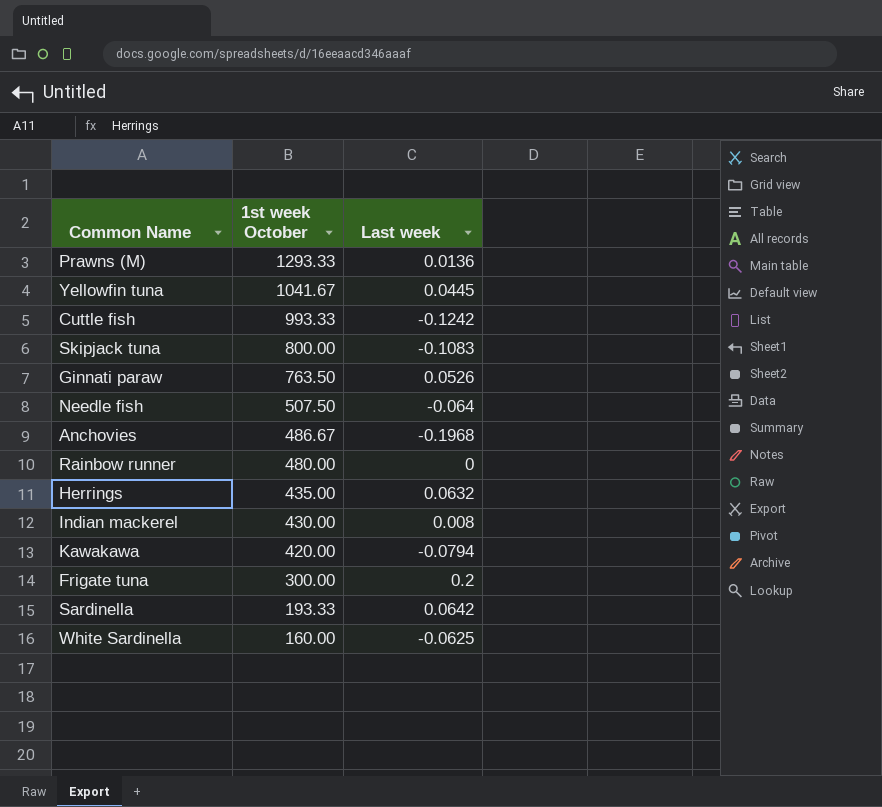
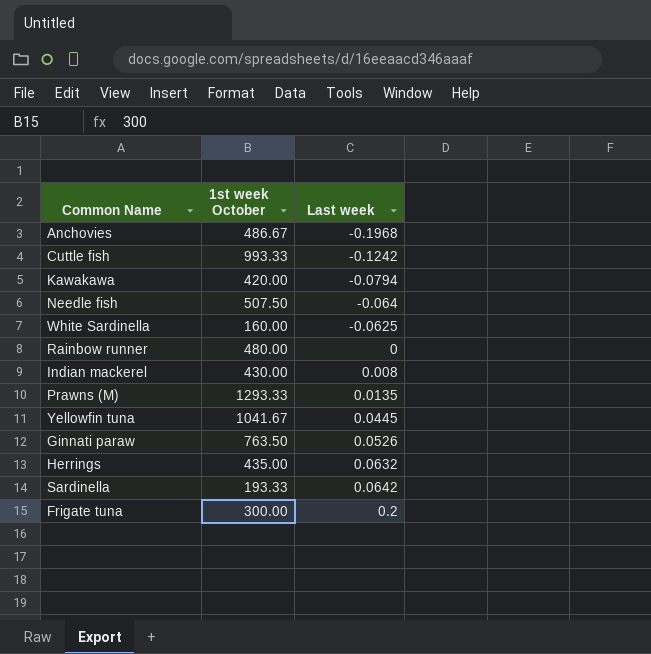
row order: 1st week October descending -> Last week ascending
row Skipjack tuna: 800.00 | -0.1083 -> none
Prawns (M) | Last week: 0.0136 -> 0.0135

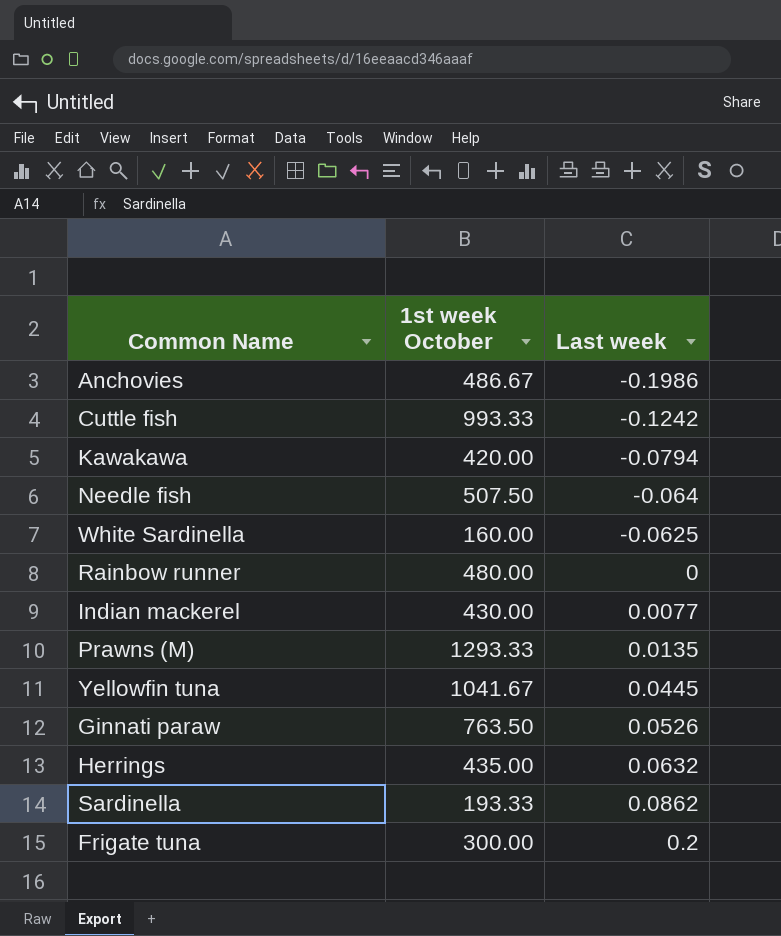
Anchovies | Last week: -0.1968 -> -0.1986
Indian mackerel | Last week: 0.008 -> 0.0077
Sardinella | Last week: 0.0642 -> 0.0862

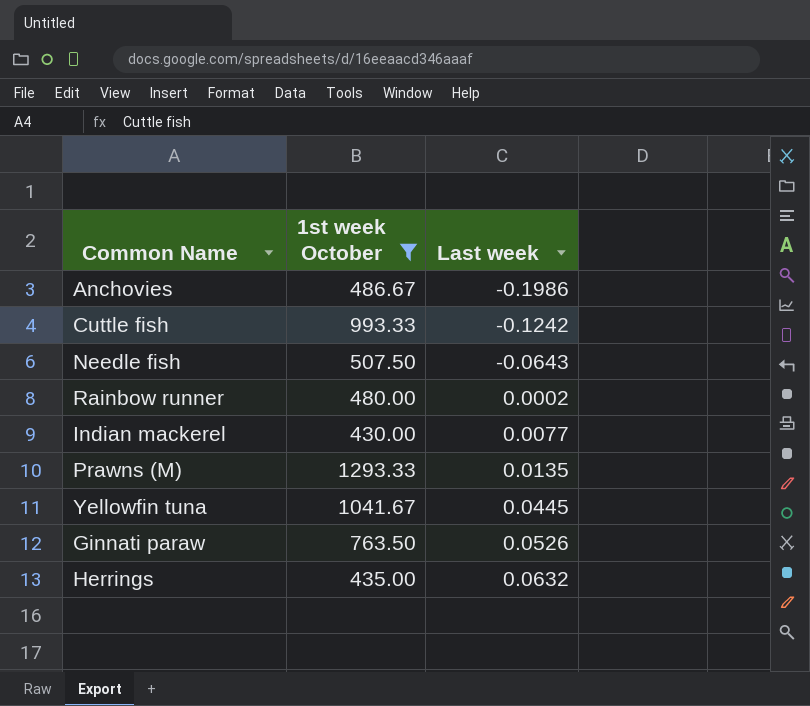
filter: none -> 1st week October >= 430.00
Needle fish | Last week: -0.064 -> -0.0643
Rainbow runner | Last week: 0 -> 0.0002

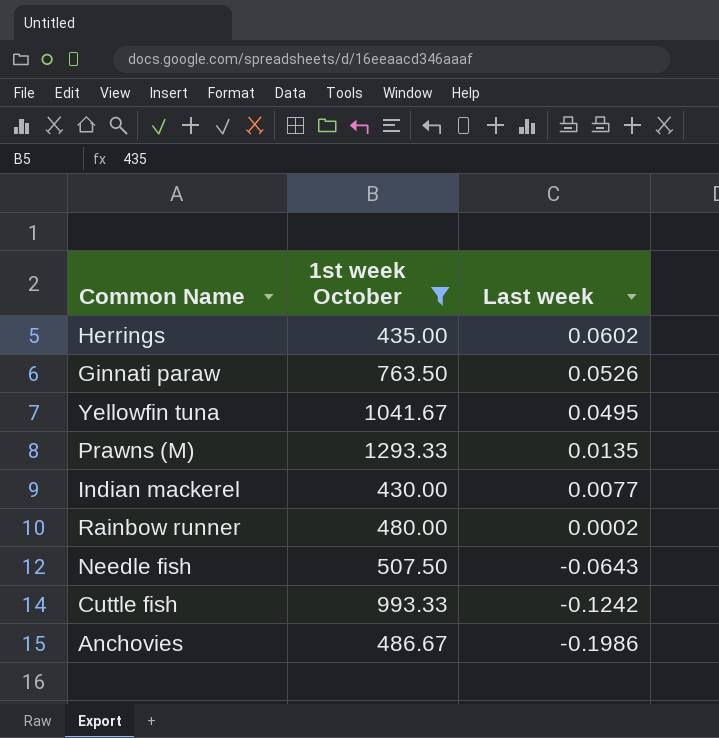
row order: Last week ascending -> Last week descending
Herrings | Last week: 0.0632 -> 0.0602
Yellowfin tuna | Last week: 0.0445 -> 0.0495

